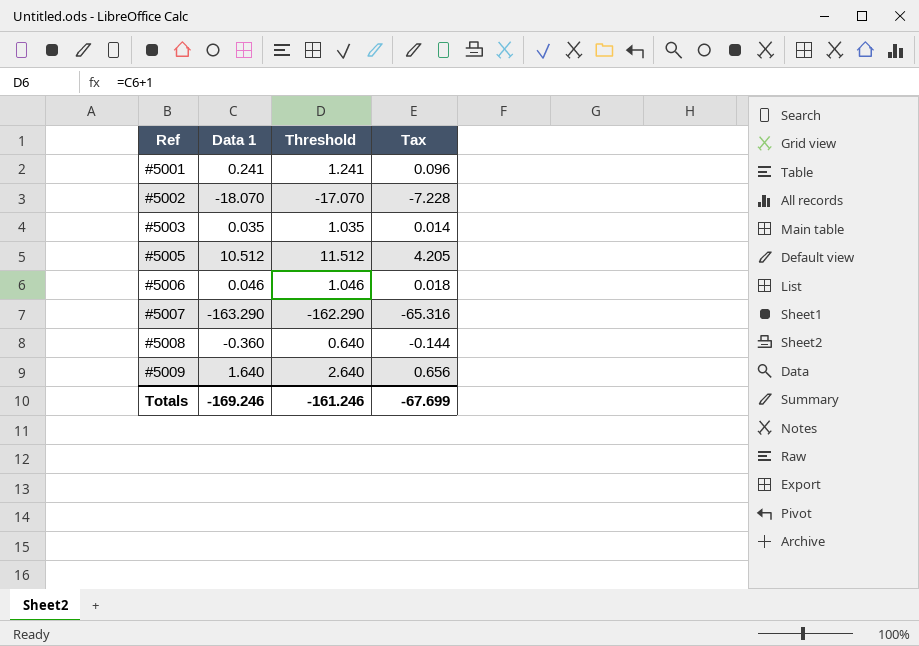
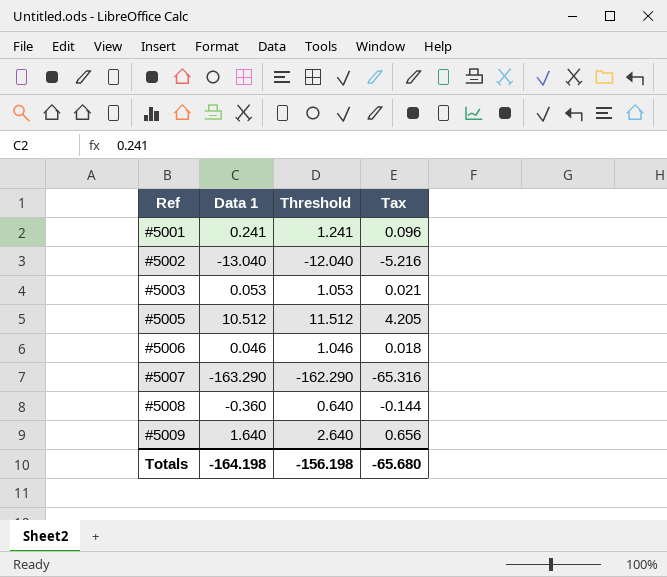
#5002 | Data 1: -18.070 -> -13.040
#5002 | Threshold: -17.070 -> -12.040
#5002 | Tax: -7.228 -> -5.216
#5003 | Data 1: 0.035 -> 0.053
#5003 | Threshold: 1.035 -> 1.053
#5003 | Tax: 0.014 -> 0.021
Totals | Data 1: -169.246 -> -164.198
Totals | Threshold: -161.246 -> -156.198
Totals | Tax: -67.699 -> -65.680

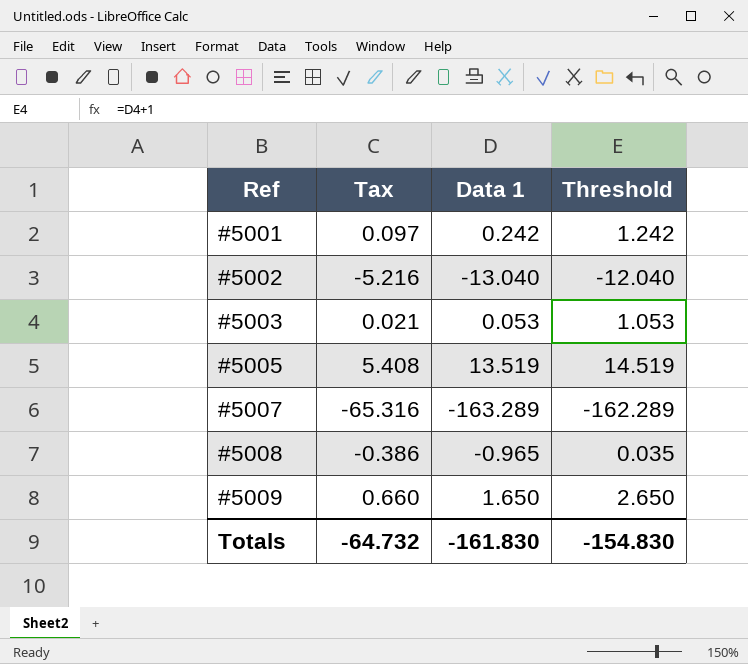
column Tax | position: 4 -> 2
row #5006: 0.046 | 1.046 | 0.018 -> none
#5001 | Tax: 0.096 -> 0.097
#5001 | Data 1: 0.241 -> 0.242
#5001 | Threshold: 1.241 -> 1.242
#5005 | Tax: 4.205 -> 5.408
#5005 | Data 1: 10.512 -> 13.519
#5005 | Threshold: 11.512 -> 14.519
#5007 | Data 1: -163.290 -> -163.289
#5007 | Threshold: -162.290 -> -162.289
#5008 | Tax: -0.144 -> -0.386
#5008 | Data 1: -0.360 -> -0.965
#5008 | Threshold: 0.640 -> 0.035
#5009 | Tax: 0.656 -> 0.660
#5009 | Data 1: 1.640 -> 1.650
#5009 | Threshold: 2.640 -> 2.650
Totals | Tax: -65.680 -> -64.732
Totals | Data 1: -164.198 -> -161.830
Totals | Threshold: -156.198 -> -154.830

